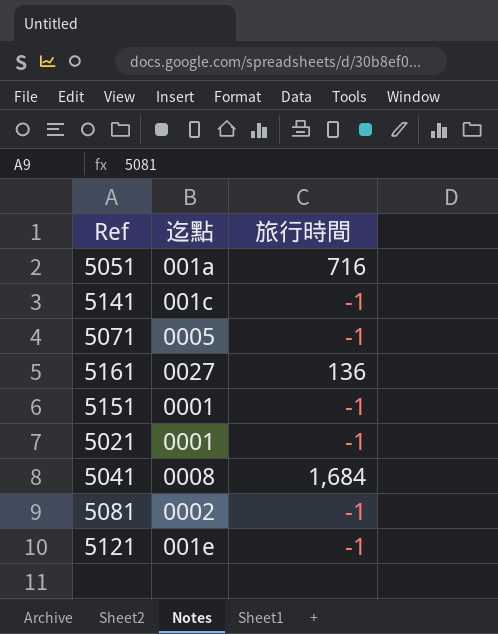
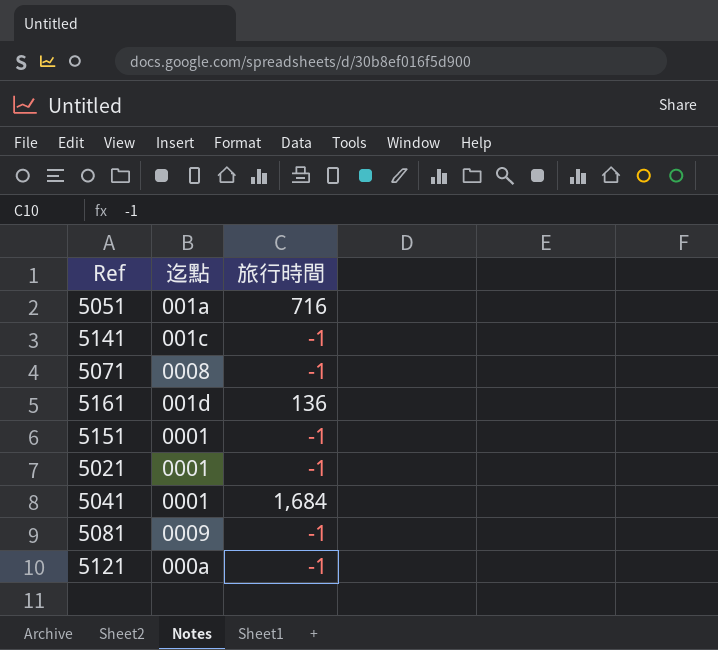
5071 | 迄點: 0005 -> 0008
5161 | 迄點: 0027 -> 001d
5041 | 迄點: 0008 -> 0001
5081 | 迄點: 0002 -> 0009
5121 | 迄點: 001e -> 000a

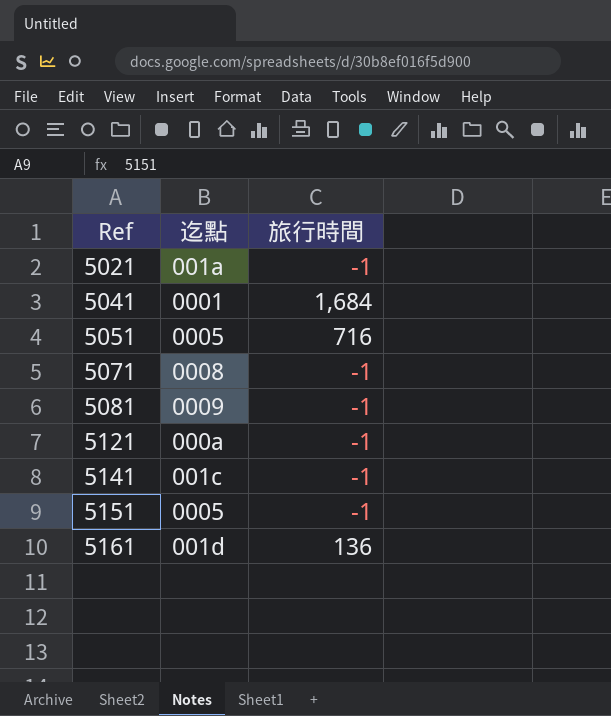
row order: none -> Ref ascending
5021 | 迄點: 0001 -> 001a
5051 | 迄點: 001a -> 0005
5151 | 迄點: 0001 -> 0005

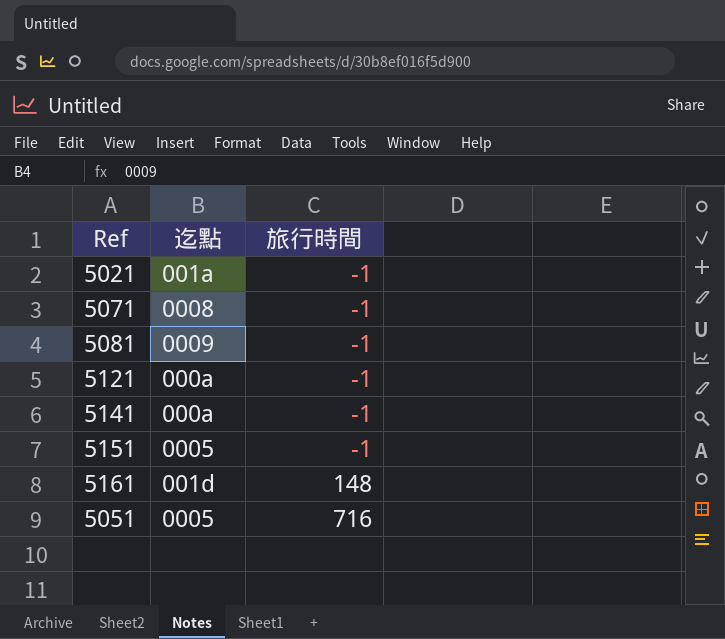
row order: Ref ascending -> 旅行時間 ascending
row 5041: 0001 | 1,684 -> none
5141 | 迄點: 001c -> 000a
5161 | 旅行時間: 136 -> 148

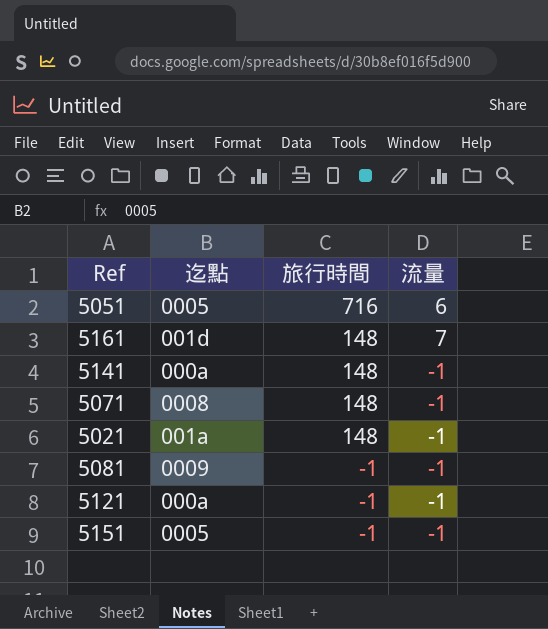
row order: 旅行時間 ascending -> 旅行時間 descending
column 流量 | position: none -> 4
5141 | 旅行時間: -1 -> 148
5071 | 旅行時間: -1 -> 148
5021 | 旅行時間: -1 -> 148

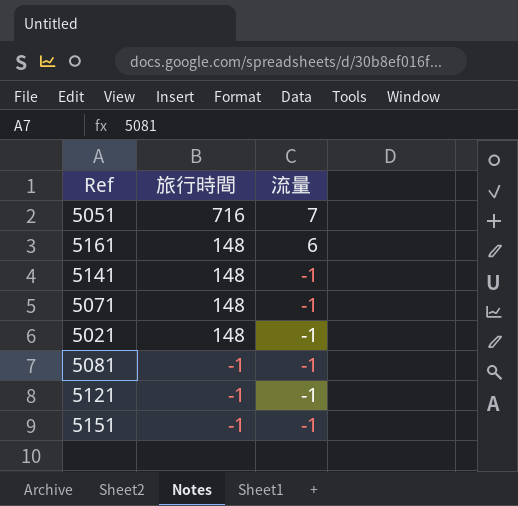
column 迄點 | position: 2 -> none
5051 | 流量: 6 -> 7
5161 | 流量: 7 -> 6

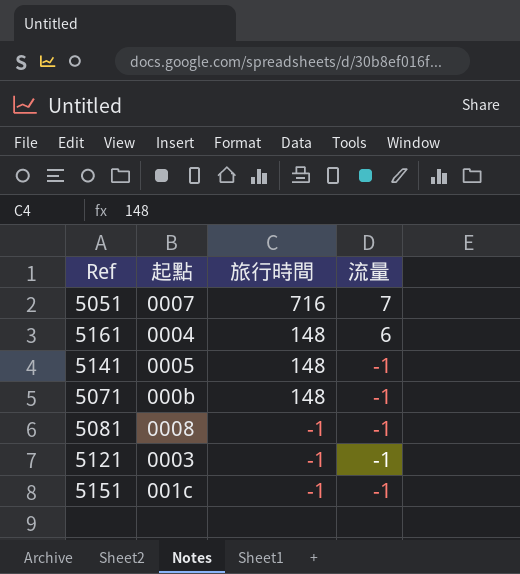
column 起點 | position: none -> 2
row 5021: 148 | -1 -> none

